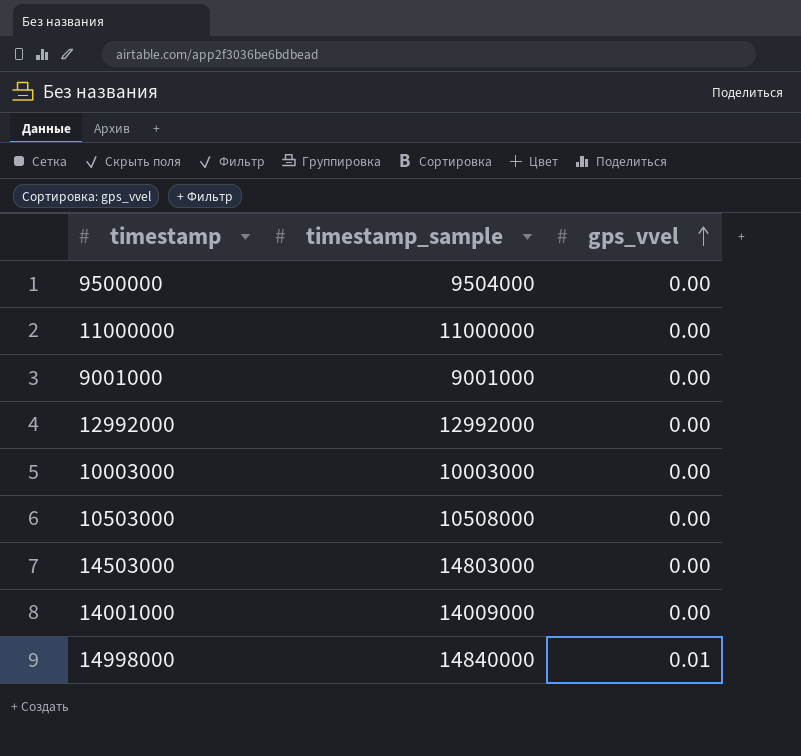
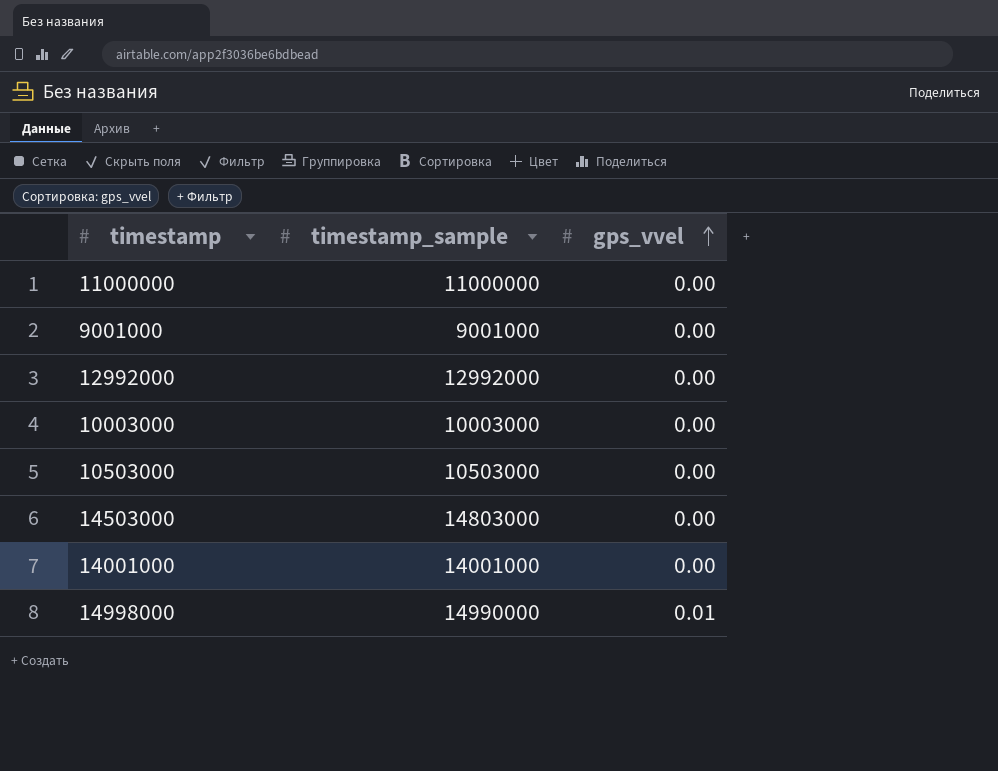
row 9500000: 9504000 | 0.00 -> none
10503000 | timestamp_sample: 10508000 -> 10503000
14001000 | timestamp_sample: 14009000 -> 14001000
14998000 | timestamp_sample: 14840000 -> 14990000

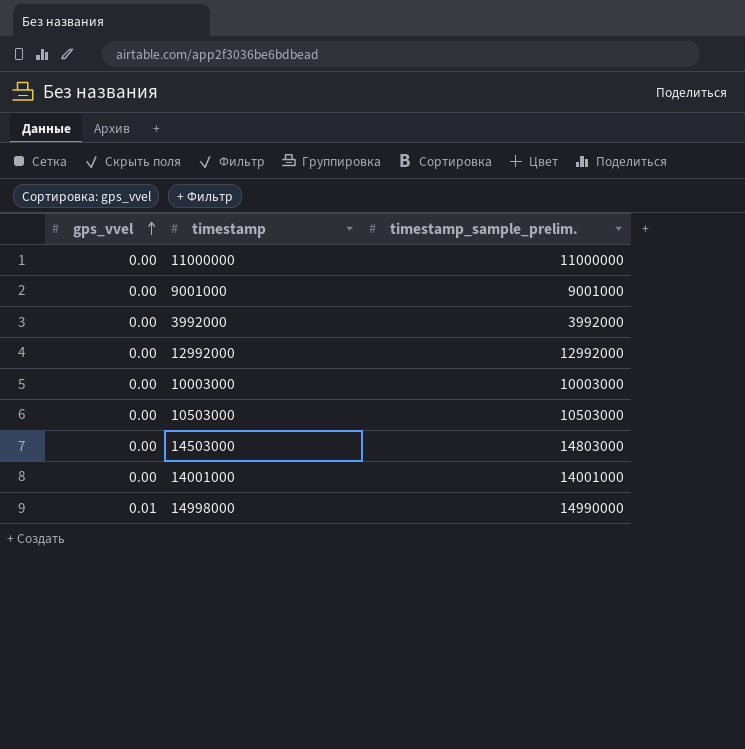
column gps_vvel | position: 3 -> 1
column name: timestamp_sample -> timestamp_sample_prelim.
row 3992000: none -> 0.00 | 3992000

